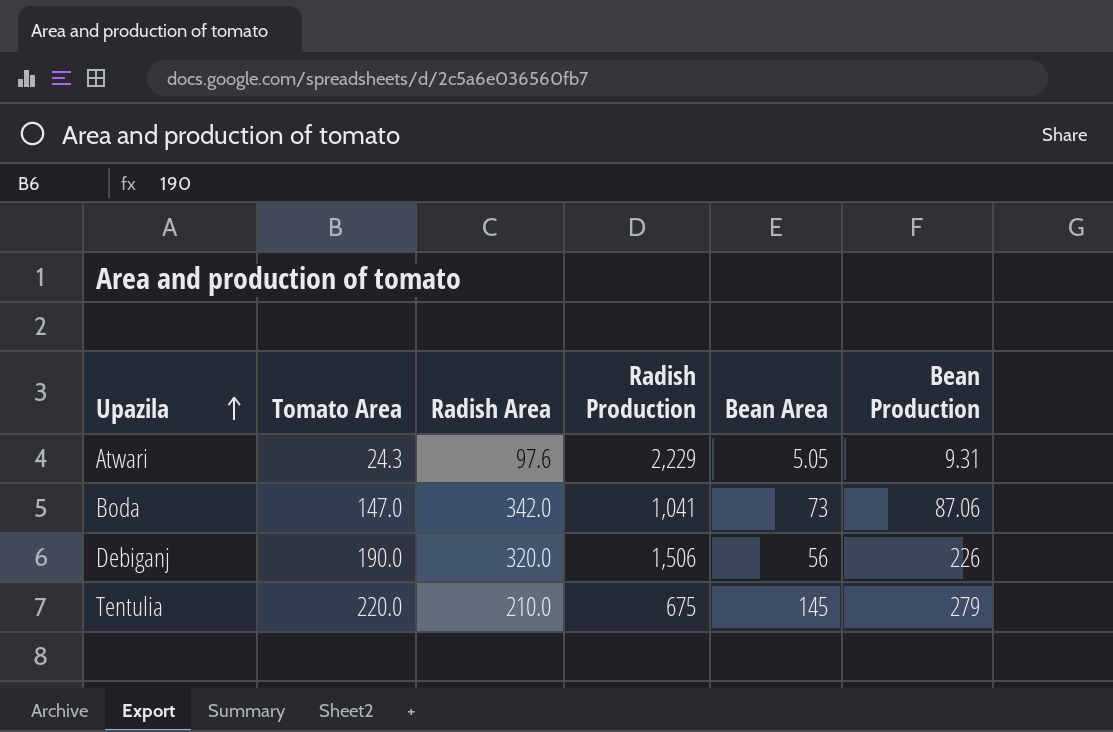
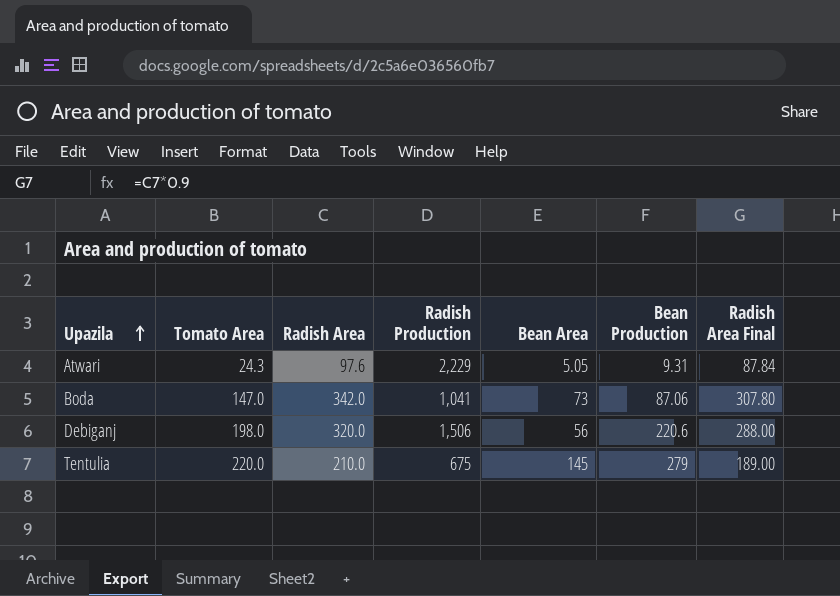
column Radish Area Final | formula: none -> [Radish Area] * 0.9
Debiganj | Tomato Area: 190.0 -> 198.0
Debiganj | Bean Production: 226 -> 220.6

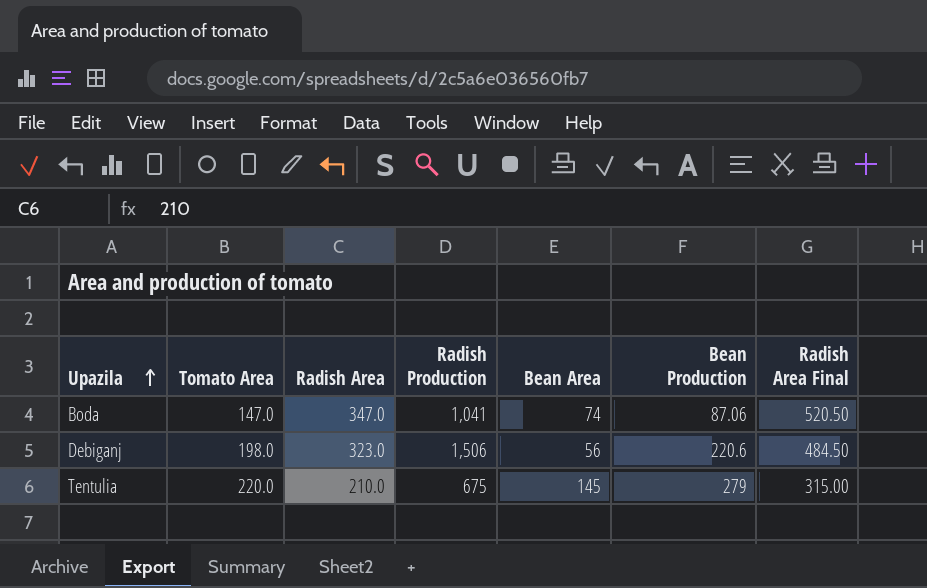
column Radish Area Final | formula: [Radish Area] * 0.9 -> [Radish Area] * 1.5
row Atwari: 24.3 | 97.6 | 2,229 | 5.05 | 9.31 | 87.84 -> none
Boda | Radish Area: 342.0 -> 347.0
Boda | Bean Area: 73 -> 74
Debiganj | Radish Area: 320.0 -> 323.0

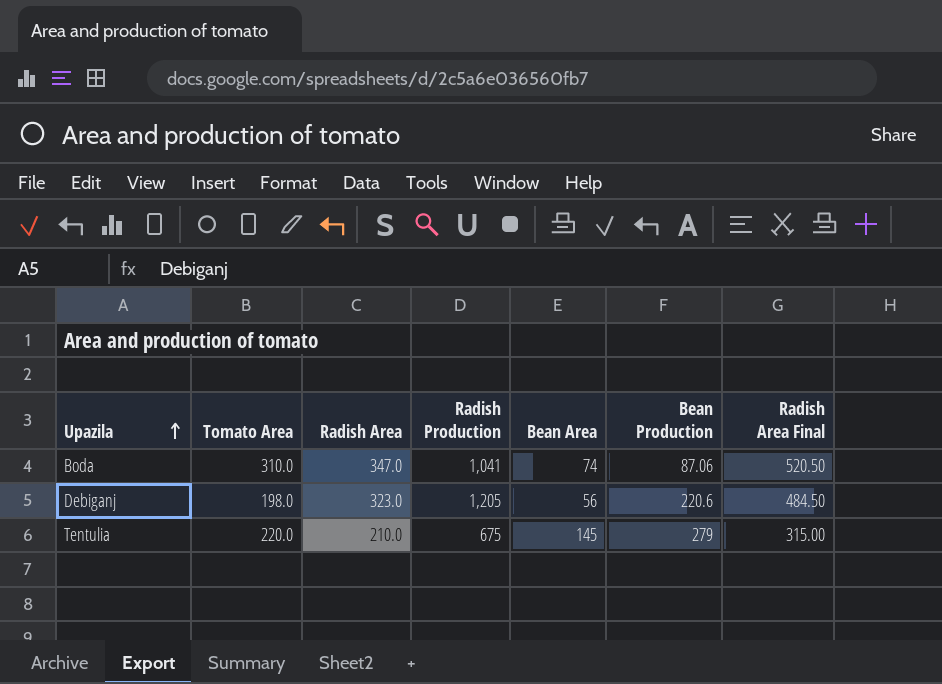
Boda | Tomato Area: 147.0 -> 310.0
Debiganj | Radish Production: 1,506 -> 1,205

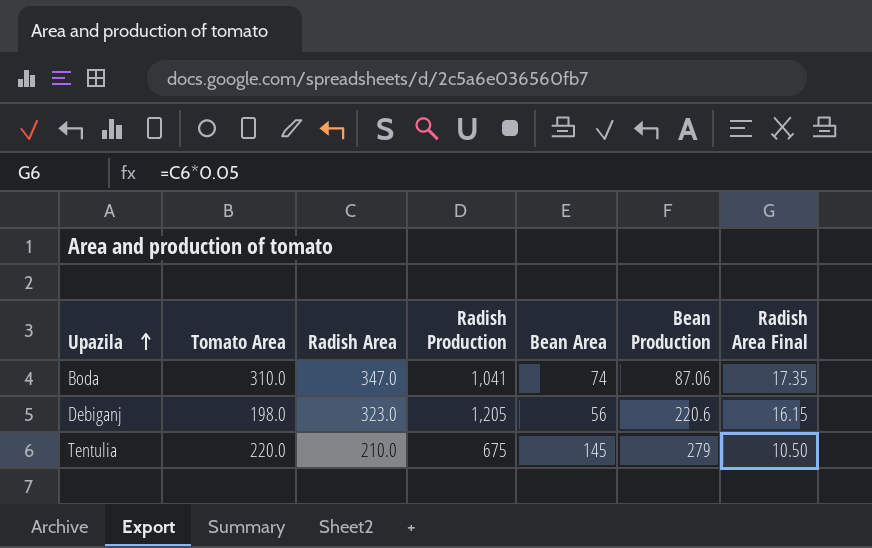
column Radish Area Final | formula: [Radish Area] * 1.5 -> [Radish Area] * 0.05

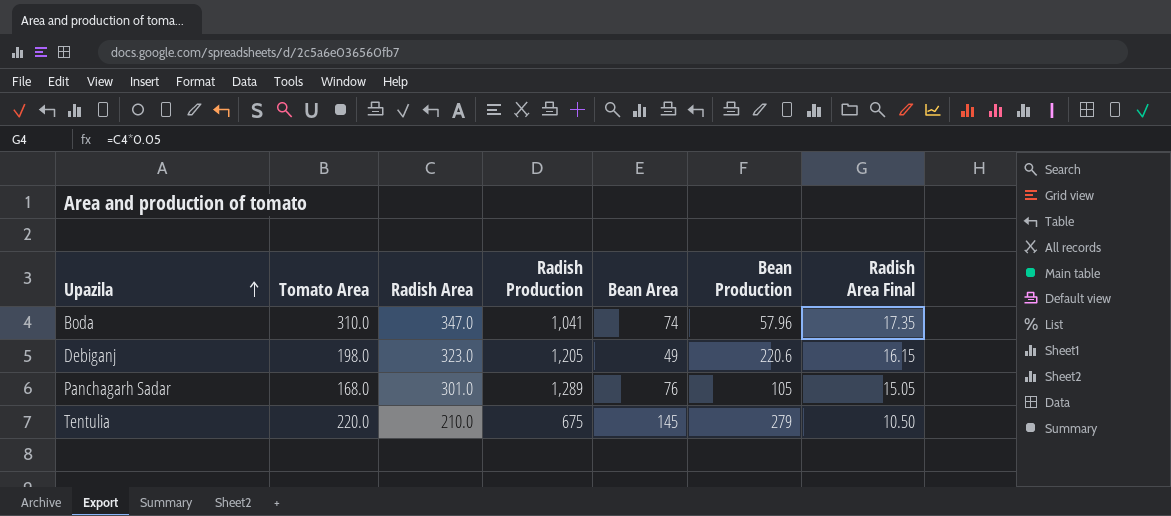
Boda | Bean Production: 87.06 -> 57.96
Debiganj | Bean Area: 56 -> 49
row Panchagarh Sadar: none -> 168.0 | 301.0 | 1,289 | 76 | 105 | 15.05

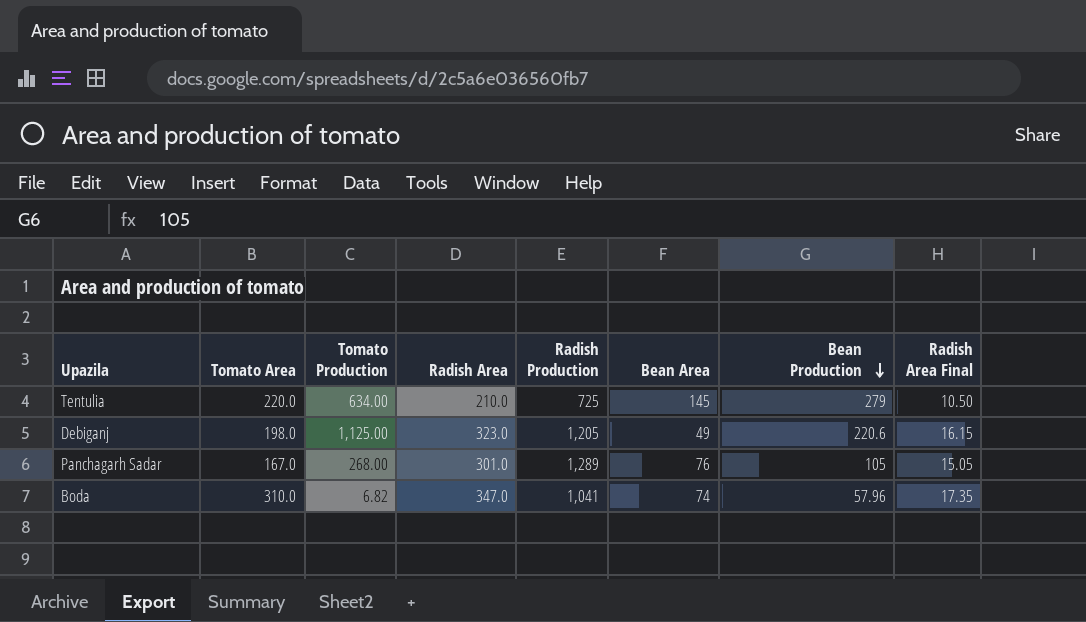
row order: Upazila ascending -> Bean Production descending
column Tomato Production | position: none -> 3
Tentulia | Radish Production: 675 -> 725
Panchagarh Sadar | Tomato Area: 168.0 -> 167.0

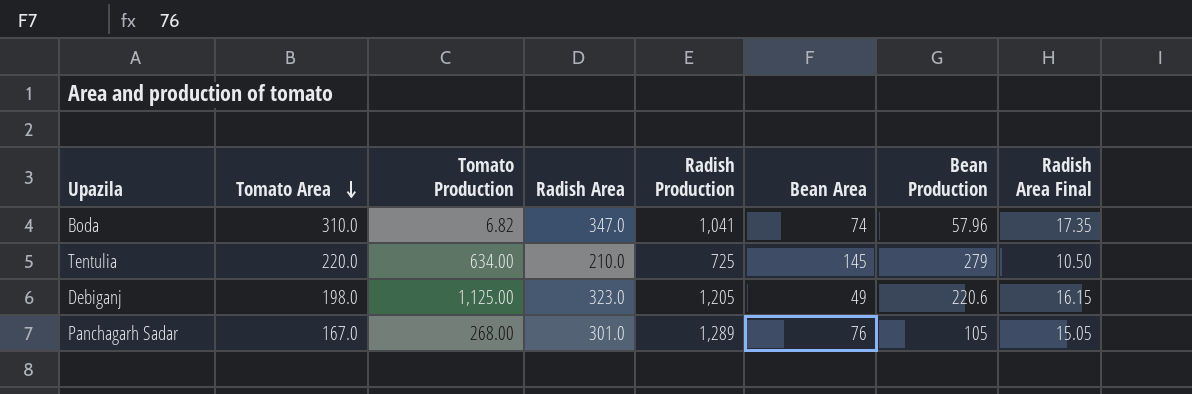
row order: Bean Production descending -> Tomato Area descending

